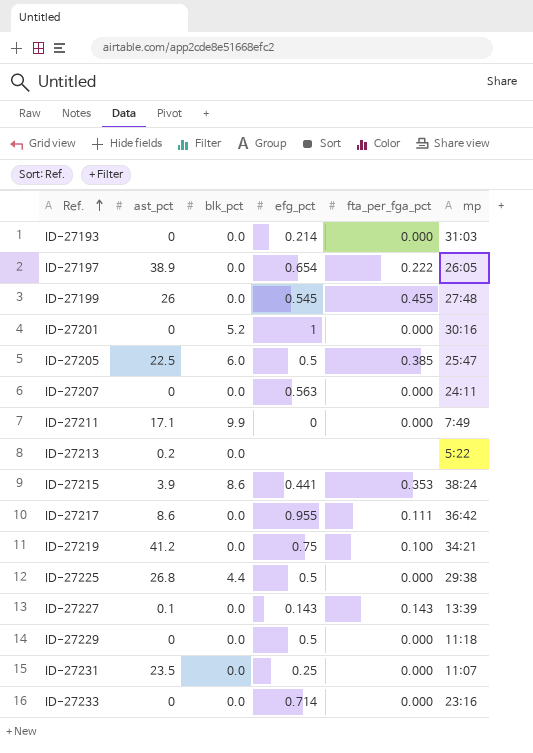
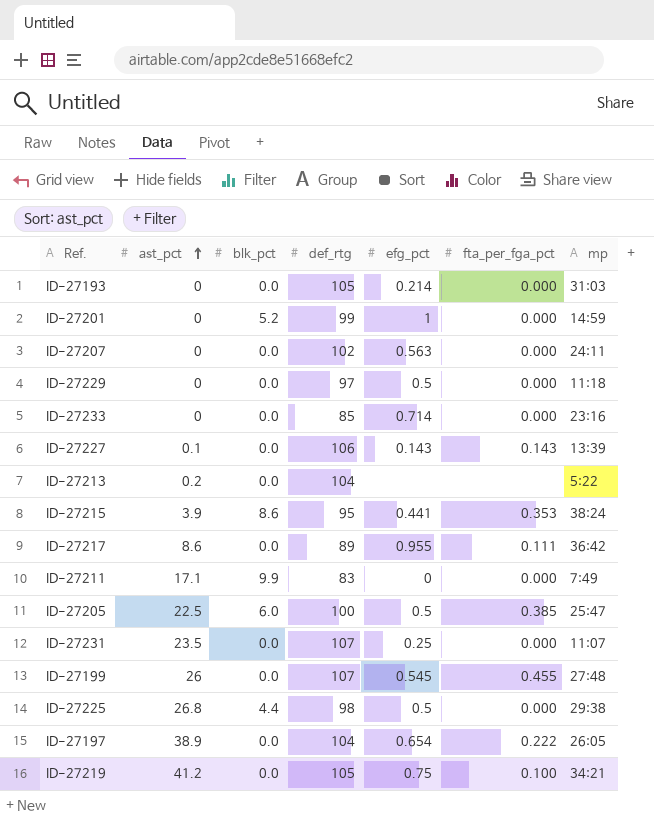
row order: Ref. ascending -> ast_pct ascending
column def_rtg | position: none -> 4
ID-27201 | mp: 30:16 -> 14:59

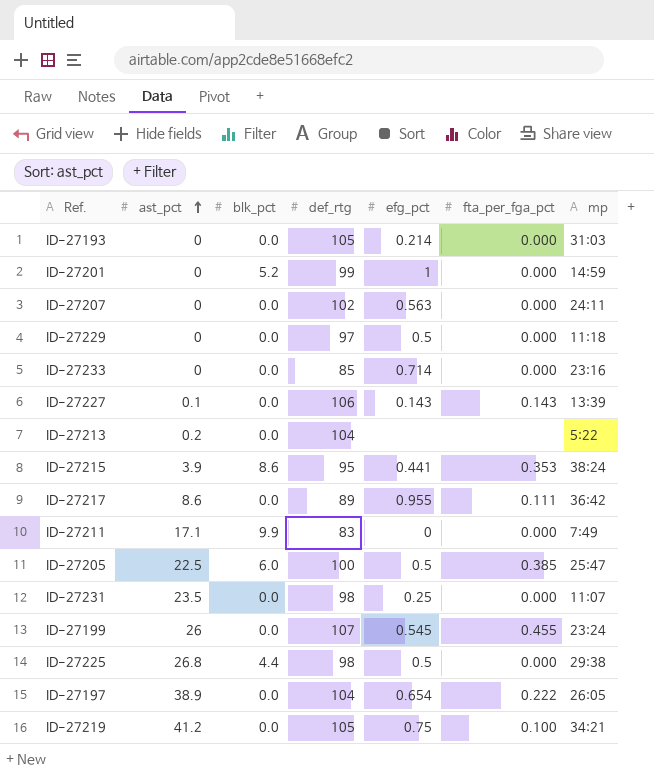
ID-27231 | def_rtg: 107 -> 98
ID-27199 | mp: 27:48 -> 23:24

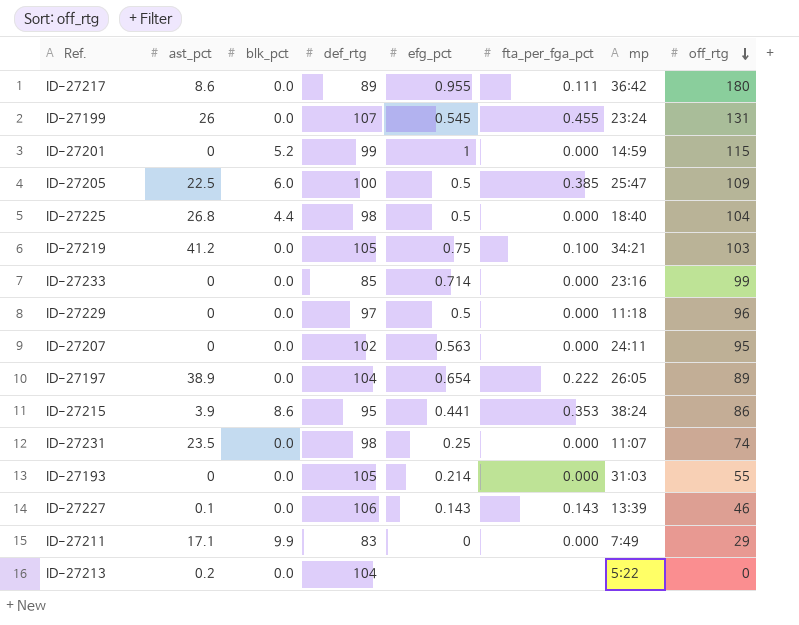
row order: ast_pct ascending -> off_rtg descending
column off_rtg | position: none -> 8
ID-27225 | mp: 29:38 -> 18:40

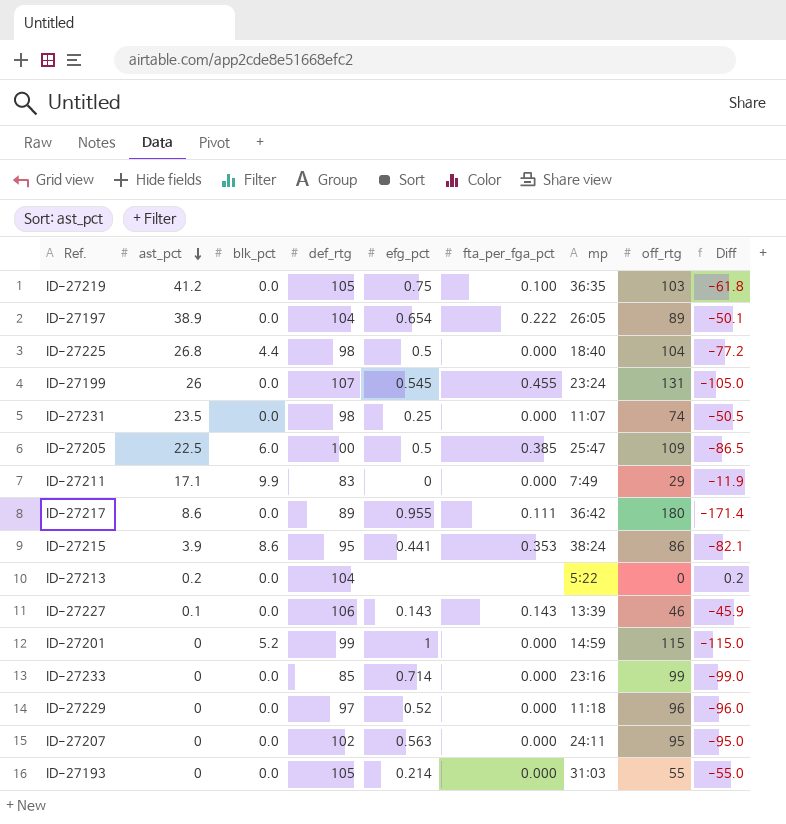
row order: off_rtg descending -> ast_pct descending
column Diff | formula: none -> [ast_pct] - [off_rtg]
ID-27219 | mp: 34:21 -> 36:35
ID-27229 | efg_pct: 0.5 -> 0.52

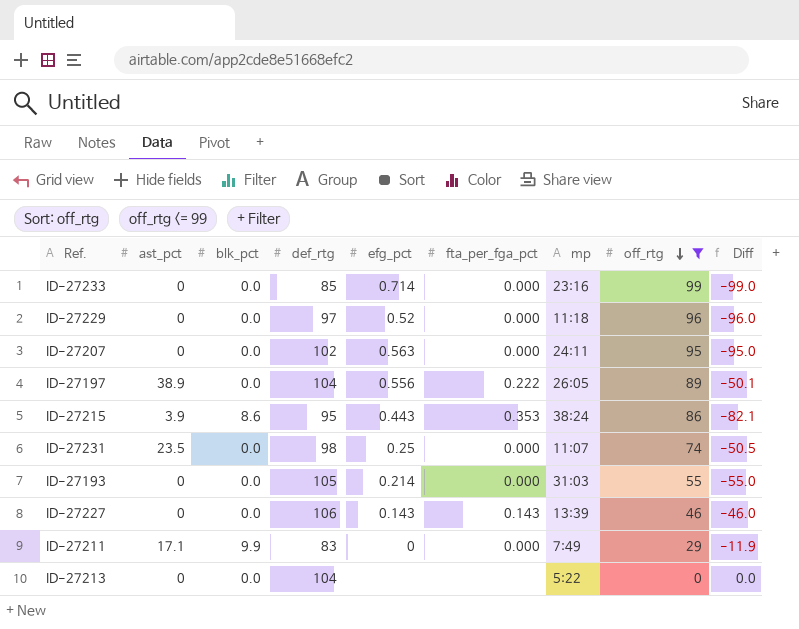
filter: none -> off_rtg <= 99
row order: ast_pct descending -> off_rtg descending
ID-27197 | efg_pct: 0.654 -> 0.556
ID-27215 | efg_pct: 0.441 -> 0.443
ID-27227 | ast_pct: 0.1 -> 0
ID-27227 | Diff: -45.9 -> -46.0
ID-27213 | ast_pct: 0.2 -> 0
ID-27213 | Diff: 0.2 -> 0.0

